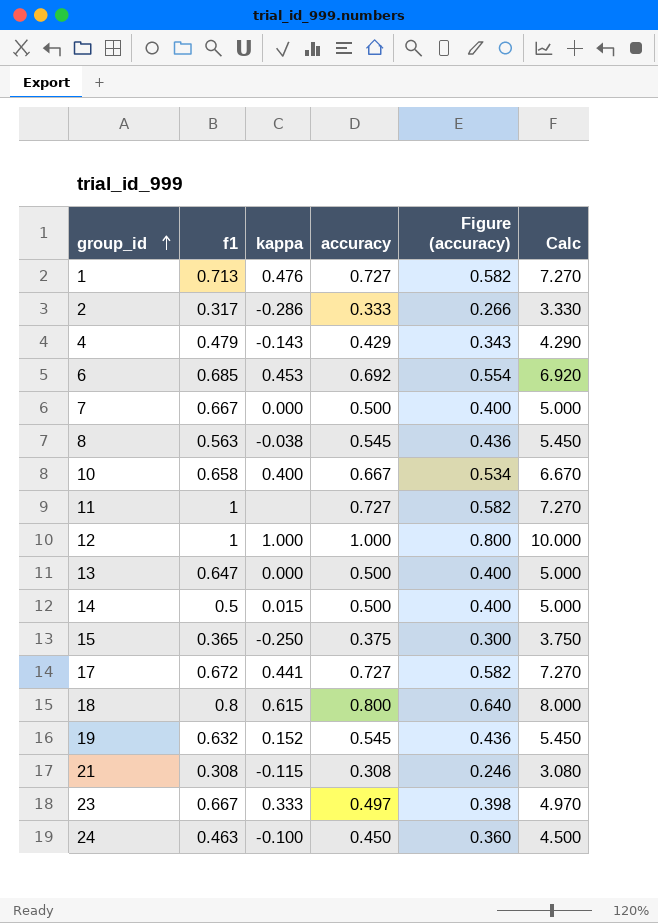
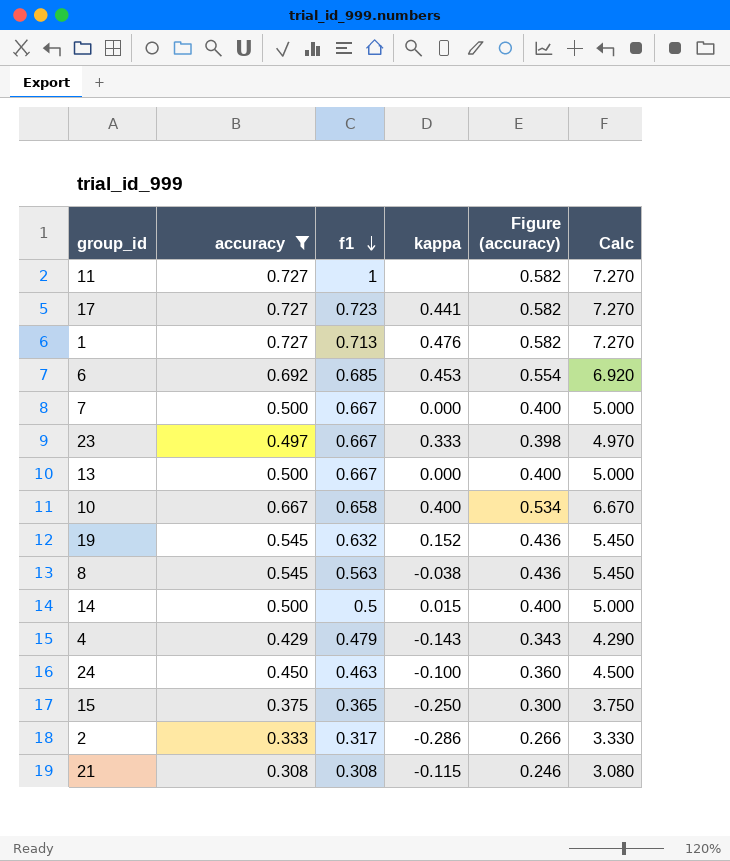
filter: none -> accuracy <= 0.727
row order: group_id ascending -> f1 descending
column accuracy | position: 4 -> 2
17 | f1: 0.672 -> 0.723
13 | f1: 0.647 -> 0.667

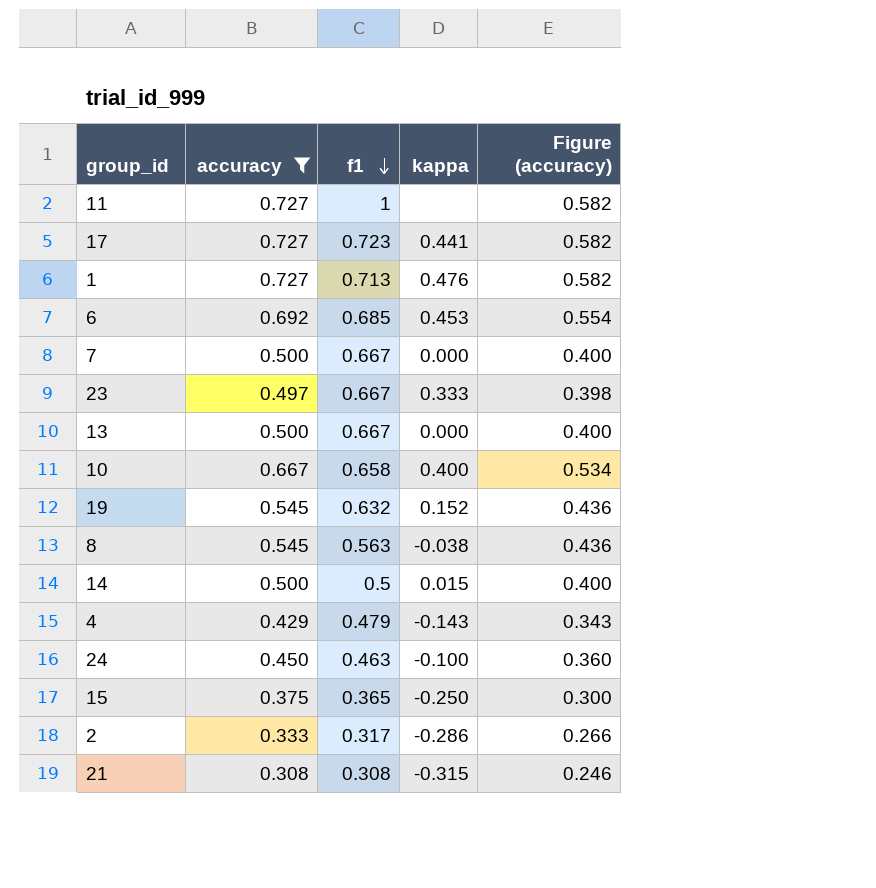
column Calc | formula: [accuracy] * 10 -> none
21 | kappa: -0.115 -> -0.315

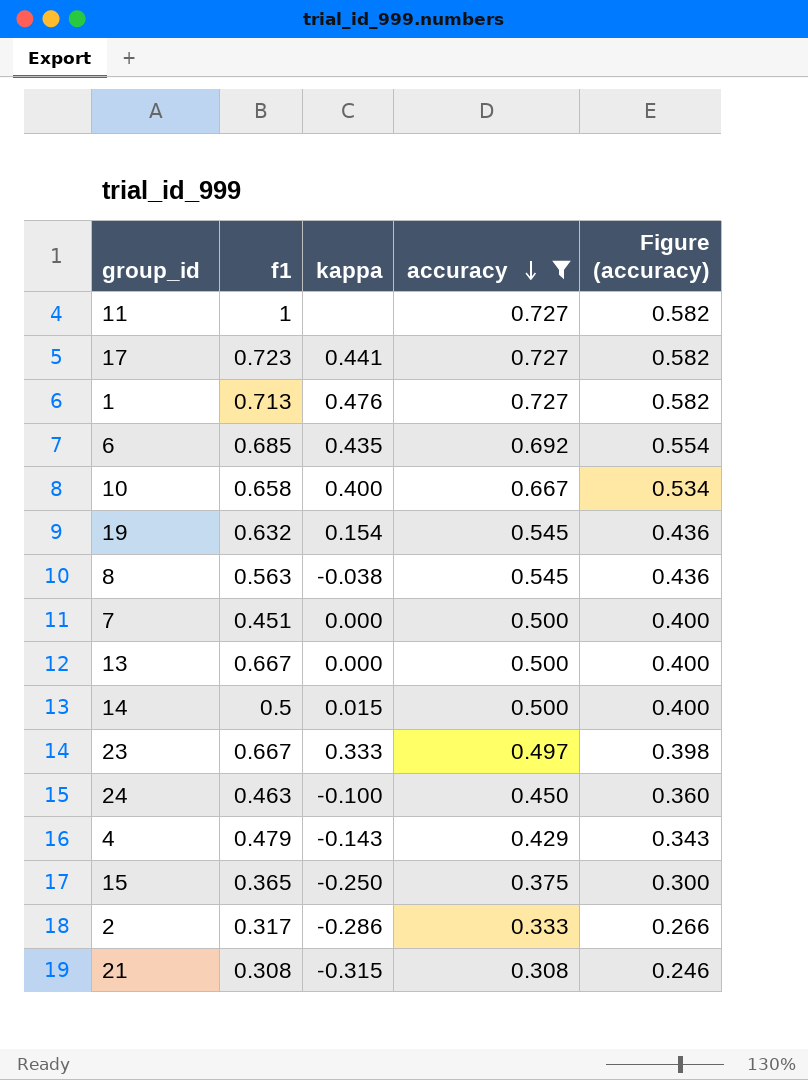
row order: f1 descending -> accuracy descending
column accuracy | position: 2 -> 4
6 | kappa: 0.453 -> 0.435
19 | kappa: 0.152 -> 0.154
7 | f1: 0.667 -> 0.451

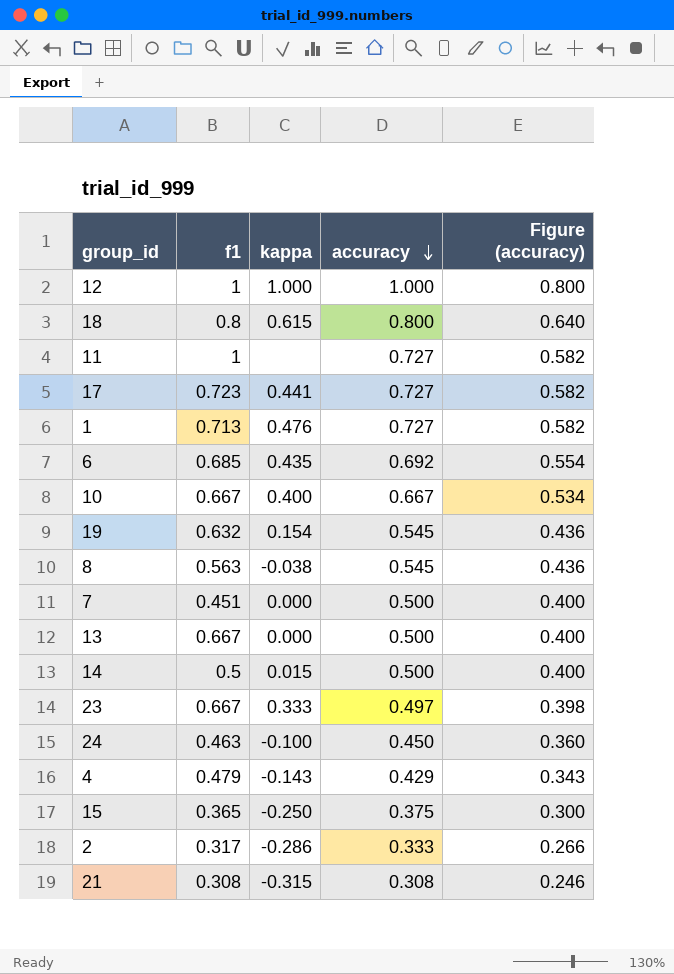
filter: accuracy <= 0.727 -> none
10 | f1: 0.658 -> 0.667

